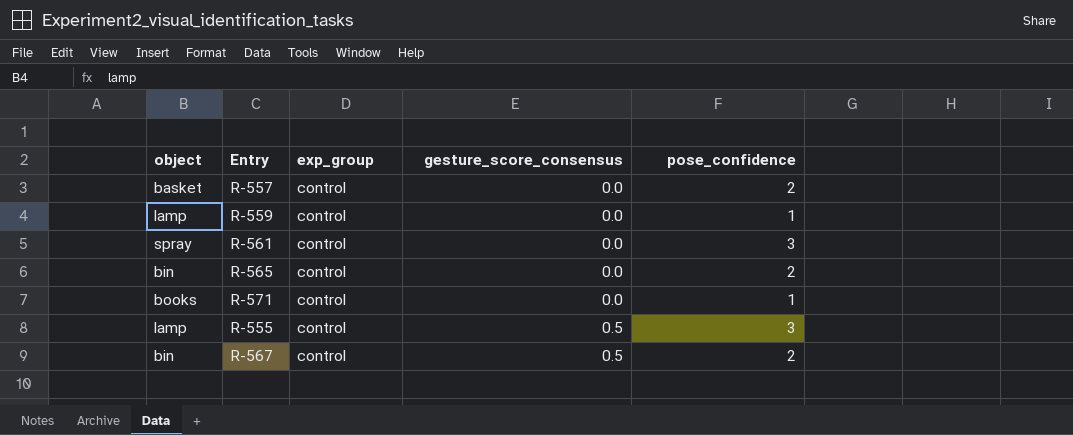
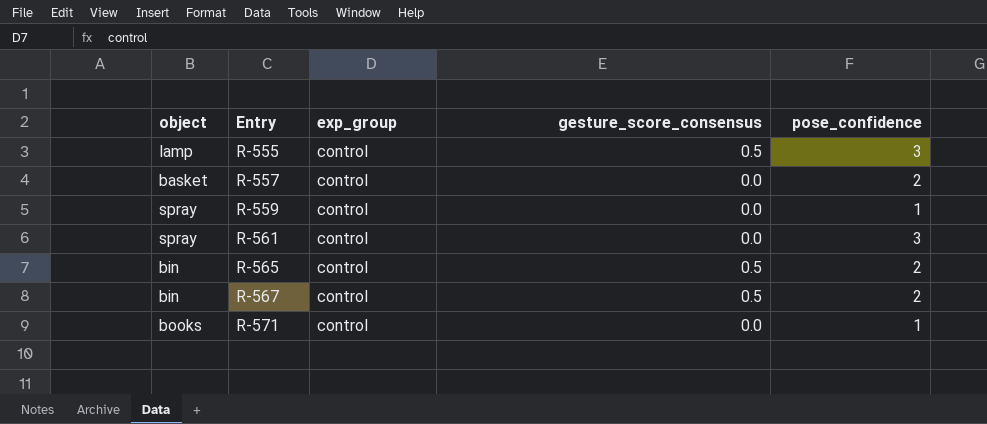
row order: gesture_score_consensus ascending -> Entry ascending
R-559 | object: lamp -> spray
R-565 | gesture_score_consensus: 0.0 -> 0.5

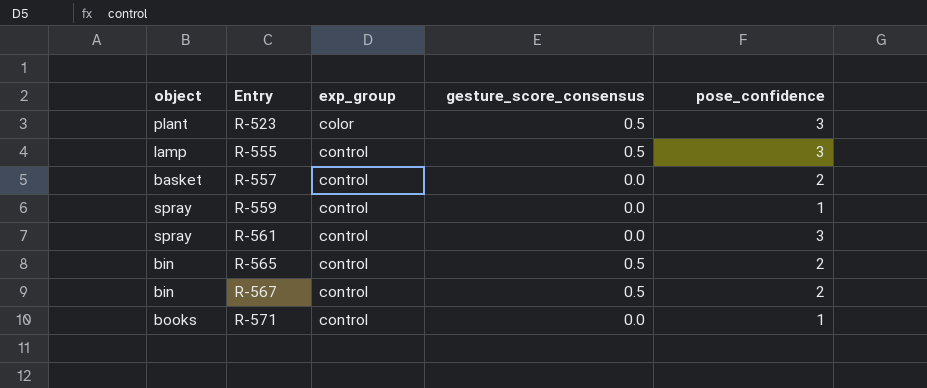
row R-523: none -> plant | color | 0.5 | 3

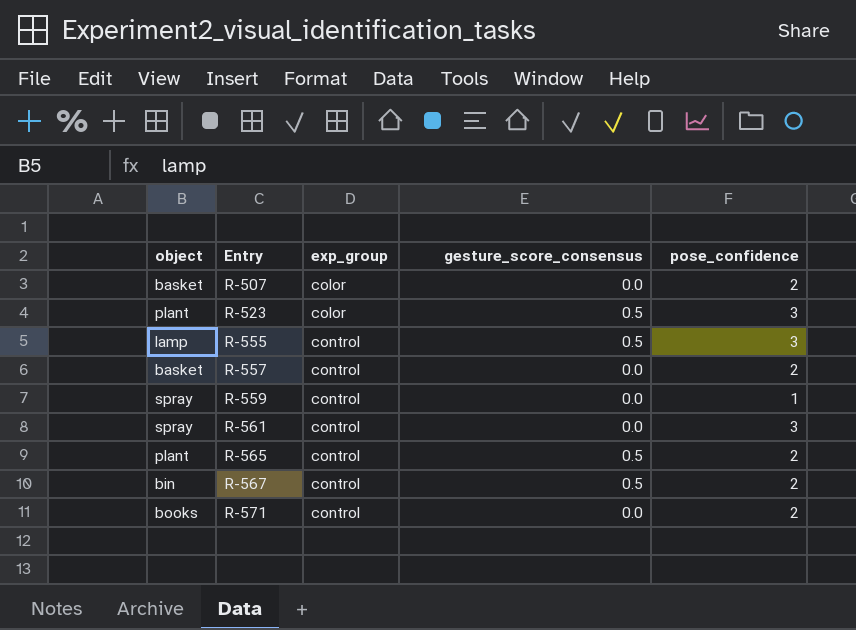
row R-507: none -> basket | color | 0.0 | 2
R-565 | object: bin -> plant
R-571 | pose_confidence: 1 -> 2

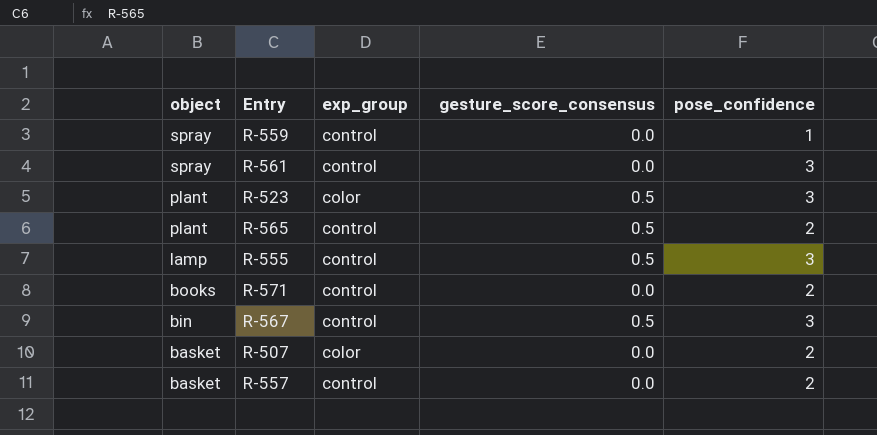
row order: Entry ascending -> object descending
R-567 | pose_confidence: 2 -> 3

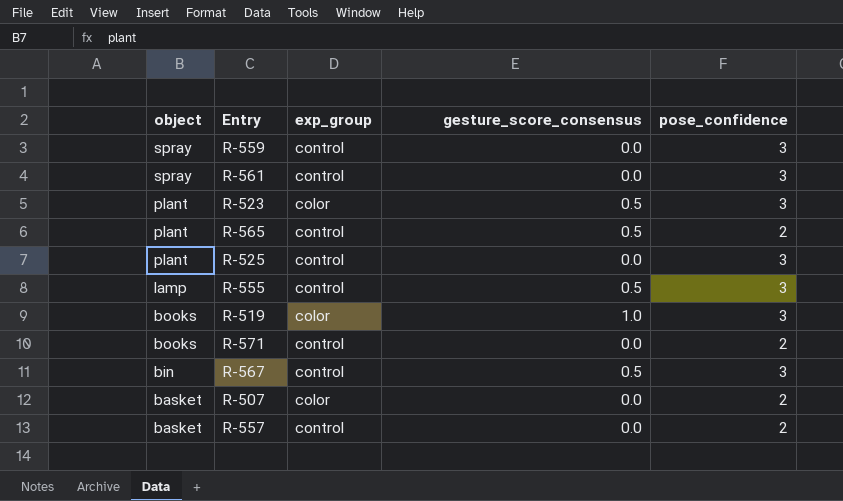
R-559 | pose_confidence: 1 -> 3
row R-525: none -> plant | control | 0.0 | 3
row R-519: none -> books | color | 1.0 | 3

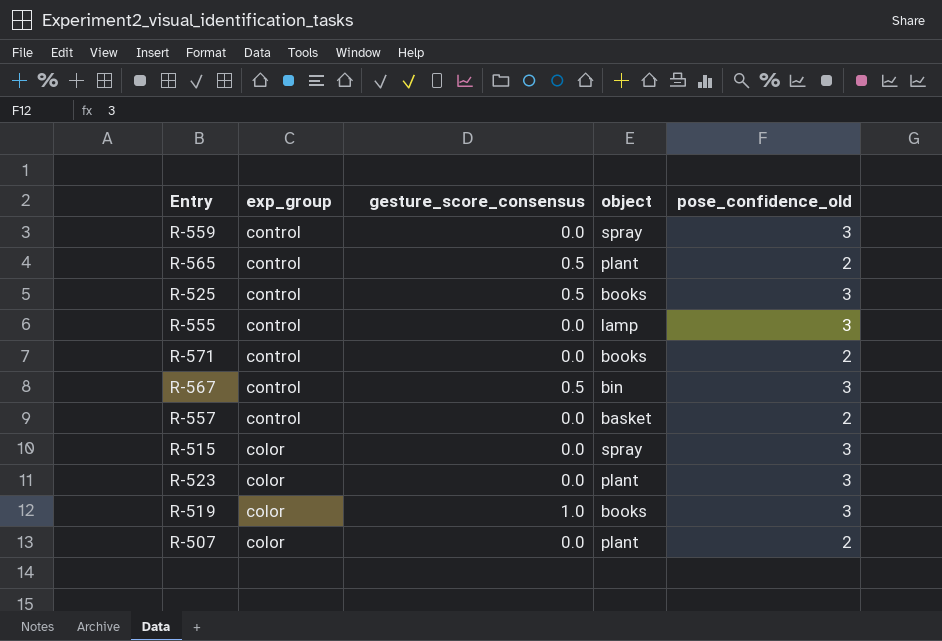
row order: object descending -> exp_group descending
column object | position: 1 -> 4
column name: pose_confidence -> pose_confidence_old
row R-561: spray | control | 0.0 | 3 -> none
R-525 | gesture_score_consensus: 0.0 -> 0.5
R-525 | object: plant -> books
R-555 | gesture_score_consensus: 0.5 -> 0.0
row R-515: none -> color | 0.0 | spray | 3
R-523 | gesture_score_consensus: 0.5 -> 0.0
R-507 | object: basket -> plant

